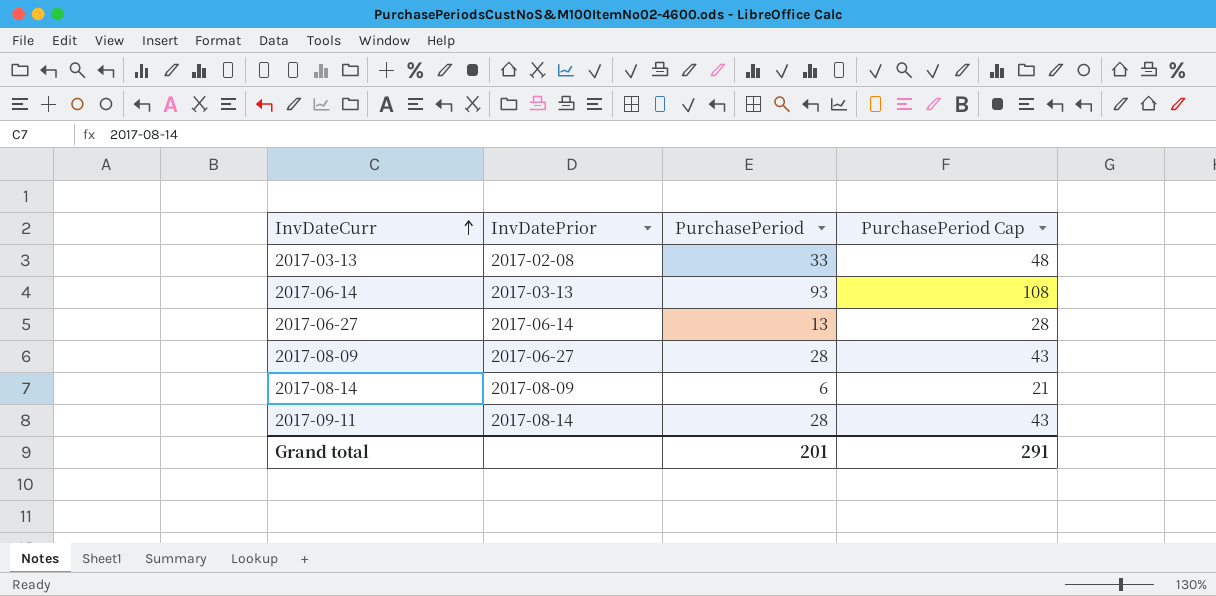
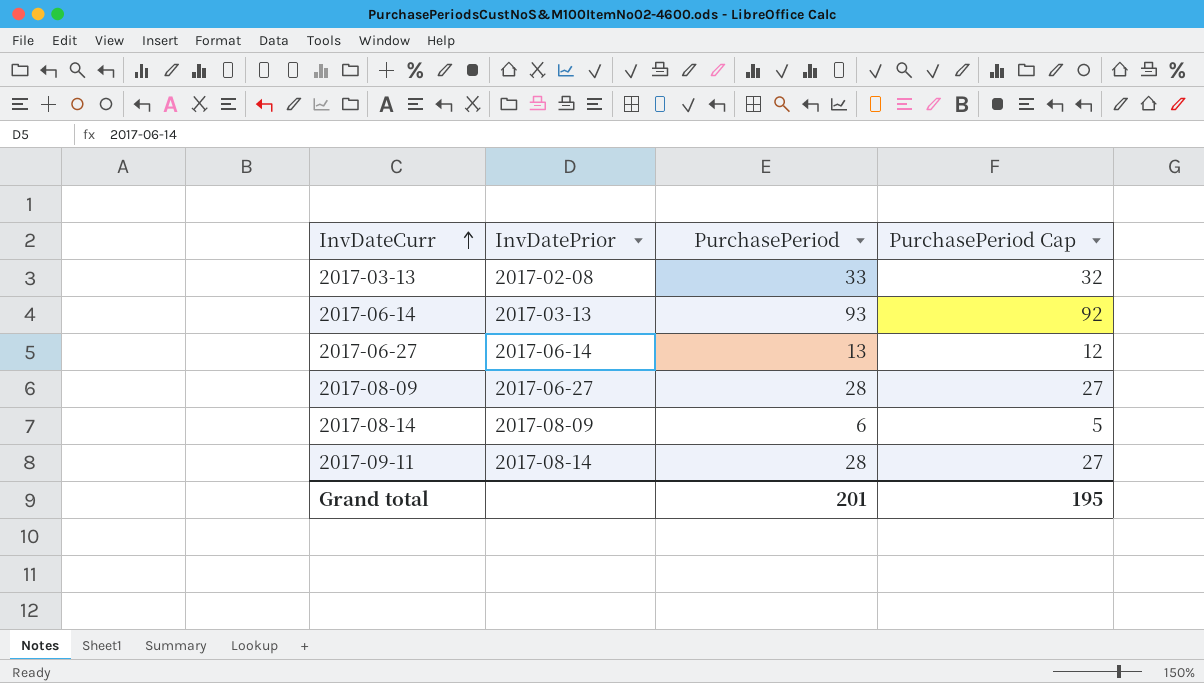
column PurchasePeriod Cap | formula: [PurchasePeriod] + 15 -> [PurchasePeriod] - 1
Grand total | PurchasePeriod Cap: 291 -> 195

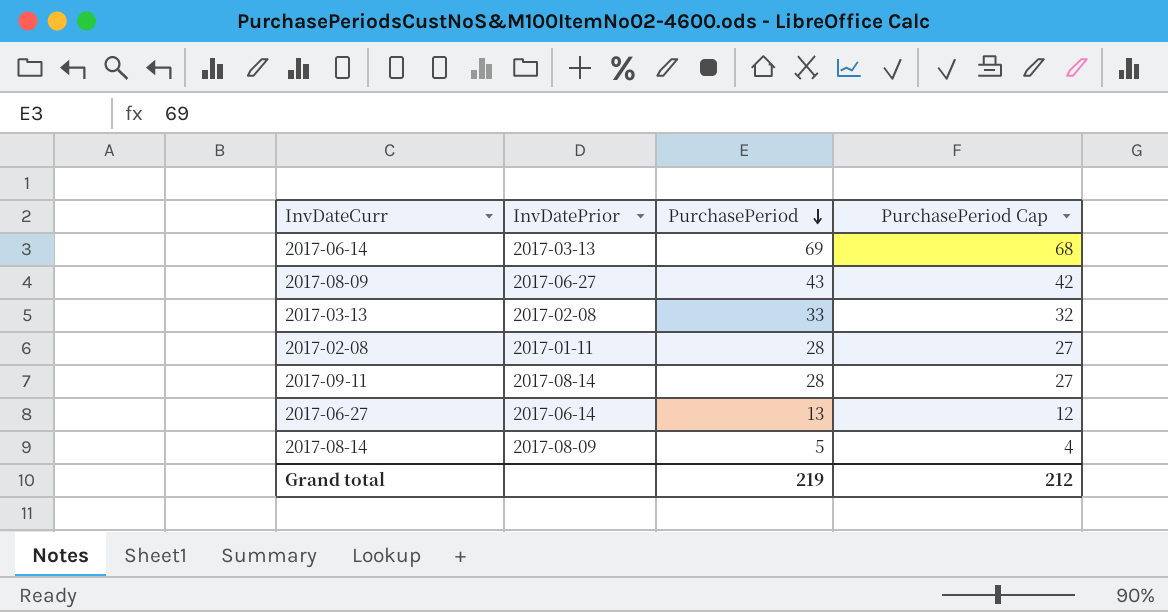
row order: InvDateCurr ascending -> PurchasePeriod descending
2017-06-14 | PurchasePeriod: 93 -> 69
2017-06-14 | PurchasePeriod Cap: 92 -> 68
2017-08-09 | PurchasePeriod: 28 -> 43
2017-08-09 | PurchasePeriod Cap: 27 -> 42
row 2017-02-08: none -> 2017-01-11 | 28 | 27
2017-08-14 | PurchasePeriod: 6 -> 5
2017-08-14 | PurchasePeriod Cap: 5 -> 4
Grand total | PurchasePeriod: 201 -> 219
Grand total | PurchasePeriod Cap: 195 -> 212

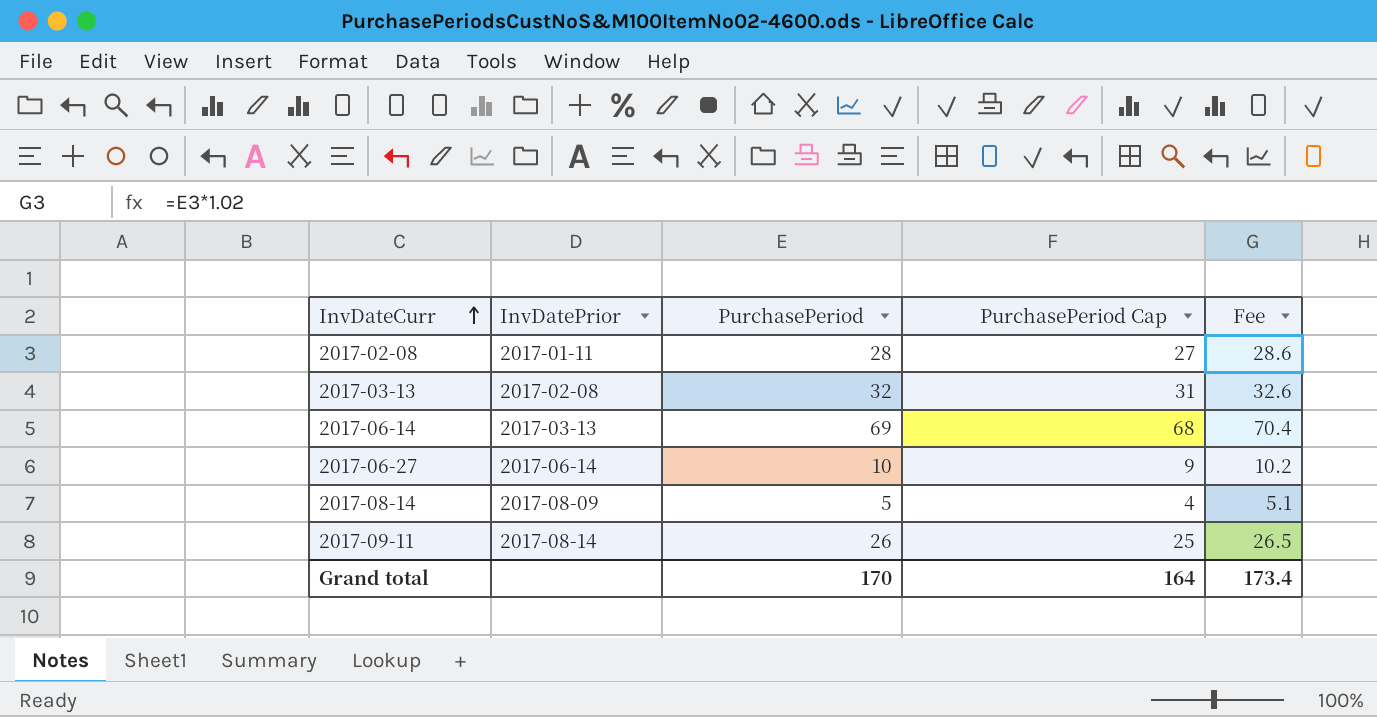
row order: PurchasePeriod descending -> InvDateCurr ascending
column Fee | formula: none -> [PurchasePeriod] * 1.02
row 2017-08-09: 2017-06-27 | 43 | 42 -> none
2017-03-13 | PurchasePeriod: 33 -> 32
2017-03-13 | PurchasePeriod Cap: 32 -> 31
2017-06-27 | PurchasePeriod: 13 -> 10
2017-06-27 | PurchasePeriod Cap: 12 -> 9
2017-09-11 | PurchasePeriod: 28 -> 26
2017-09-11 | PurchasePeriod Cap: 27 -> 25
Grand total | PurchasePeriod: 219 -> 170
Grand total | PurchasePeriod Cap: 212 -> 164

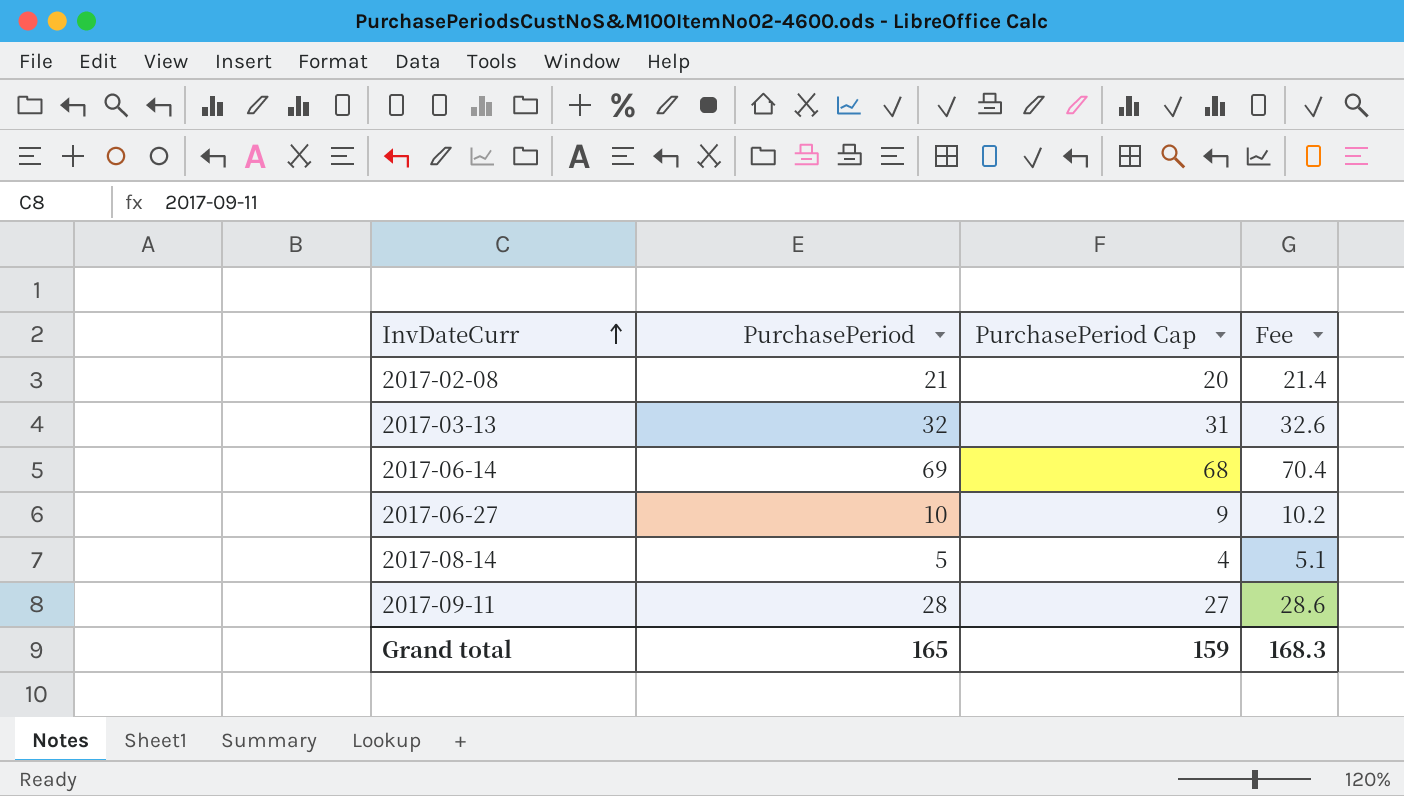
column InvDatePrior | position: 2 -> none
2017-02-08 | PurchasePeriod: 28 -> 21
2017-02-08 | PurchasePeriod Cap: 27 -> 20
2017-02-08 | Fee: 28.6 -> 21.4
2017-09-11 | PurchasePeriod: 26 -> 28
2017-09-11 | PurchasePeriod Cap: 25 -> 27
2017-09-11 | Fee: 26.5 -> 28.6
Grand total | PurchasePeriod: 170 -> 165
Grand total | PurchasePeriod Cap: 164 -> 159
Grand total | Fee: 173.4 -> 168.3

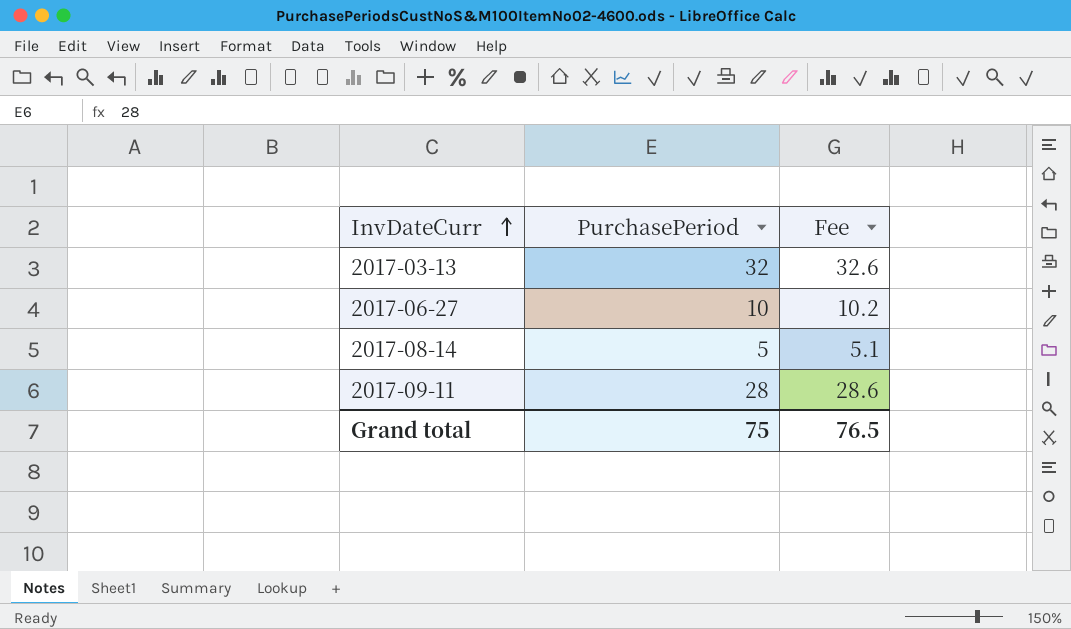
column PurchasePeriod Cap | formula: [PurchasePeriod] - 1 -> none
row 2017-02-08: 21 | 20 | 21.4 -> none
row 2017-06-14: 69 | 68 | 70.4 -> none
Grand total | PurchasePeriod: 165 -> 75
Grand total | Fee: 168.3 -> 76.5

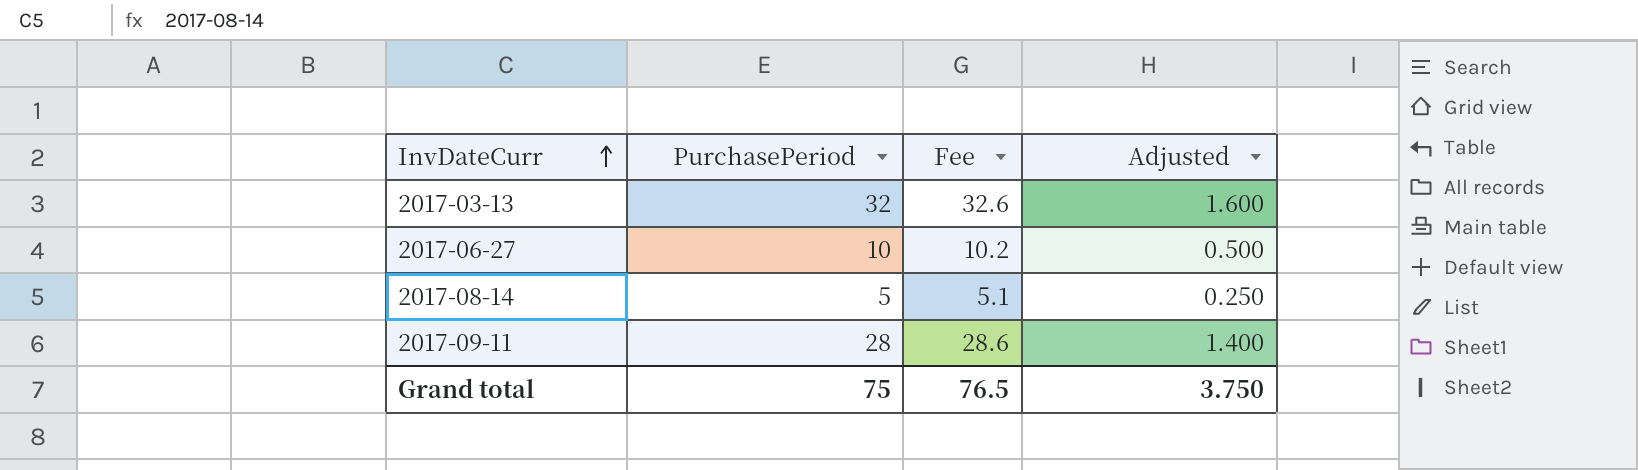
column Adjusted | formula: none -> [PurchasePeriod] * 0.05

